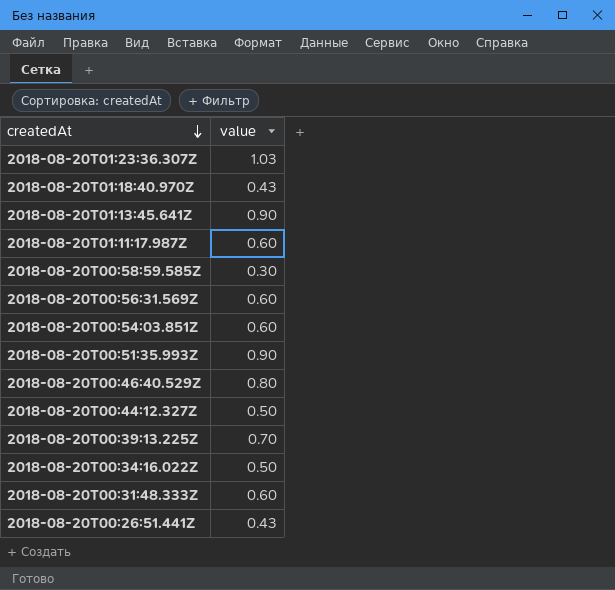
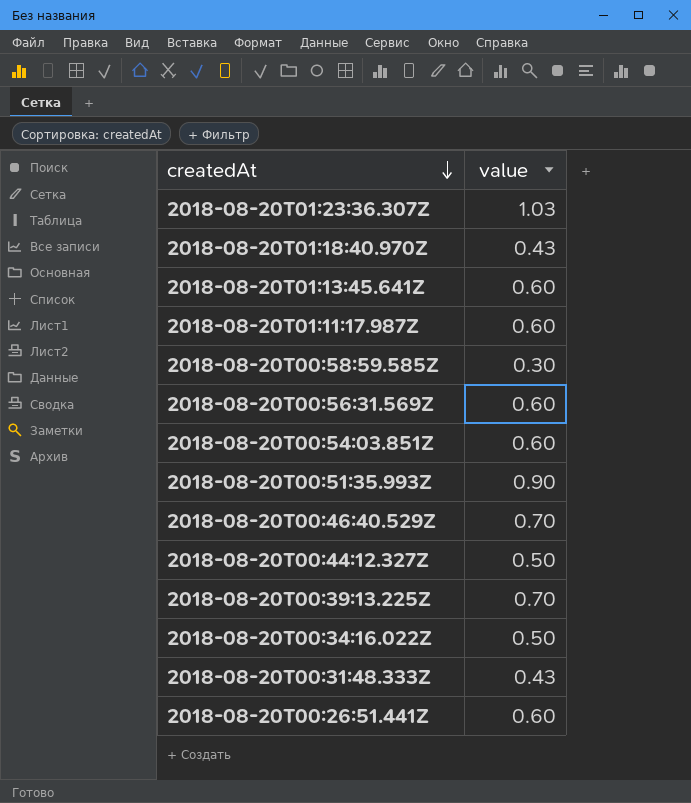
2018-08-20T01:13:45.641Z | value: 0.90 -> 0.60
2018-08-20T00:46:40.529Z | value: 0.80 -> 0.70
2018-08-20T00:31:48.333Z | value: 0.60 -> 0.43
2018-08-20T00:26:51.441Z | value: 0.43 -> 0.60

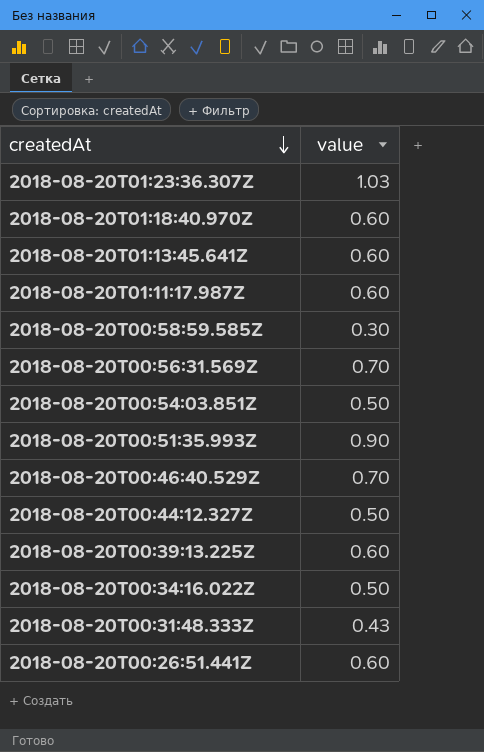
2018-08-20T01:18:40.970Z | value: 0.43 -> 0.60
2018-08-20T00:56:31.569Z | value: 0.60 -> 0.70
2018-08-20T00:54:03.851Z | value: 0.60 -> 0.50
2018-08-20T00:39:13.225Z | value: 0.70 -> 0.60

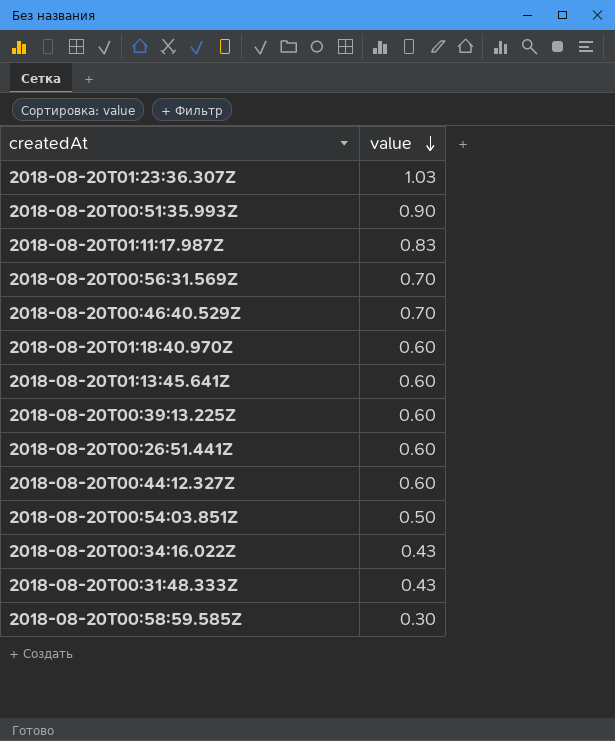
row order: createdAt descending -> value descending
2018-08-20T01:11:17.987Z | value: 0.60 -> 0.83
2018-08-20T00:44:12.327Z | value: 0.50 -> 0.60
2018-08-20T00:34:16.022Z | value: 0.50 -> 0.43

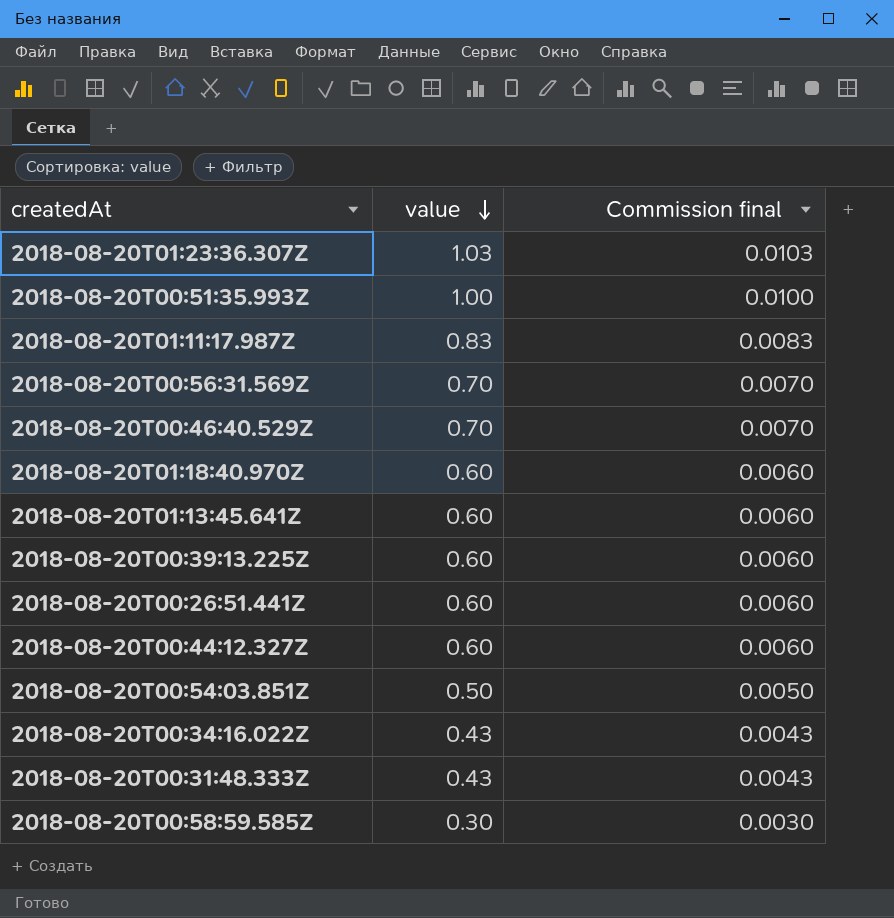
column Commission final | formula: none -> [value] * 0.01
2018-08-20T00:51:35.993Z | value: 0.90 -> 1.00

